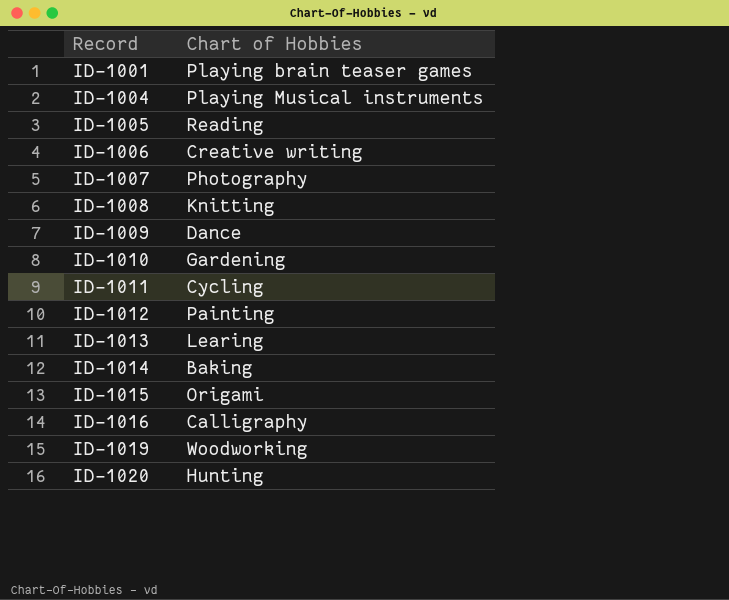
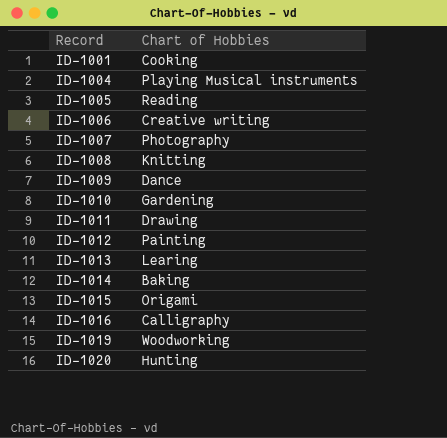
ID-1001 | Chart of Hobbies: Playing brain teaser games -> Cooking
ID-1011 | Chart of Hobbies: Cycling -> Drawing

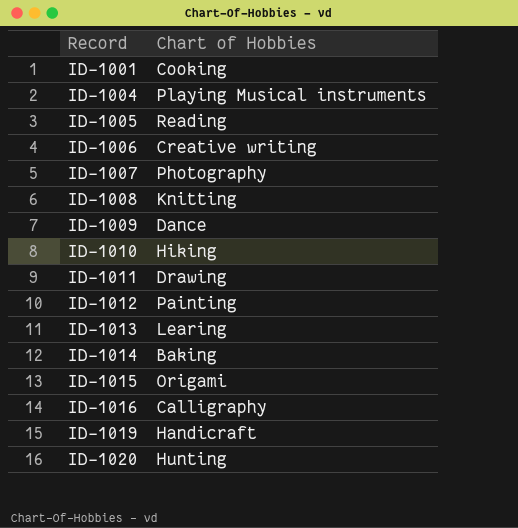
ID-1010 | Chart of Hobbies: Gardening -> Hiking
ID-1019 | Chart of Hobbies: Woodworking -> Handicraft

